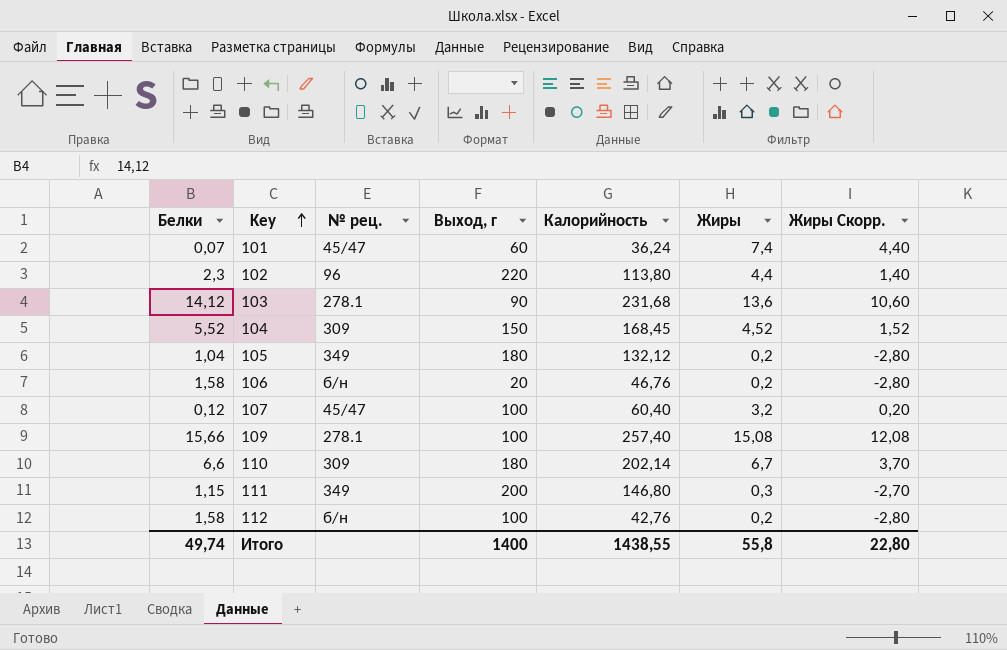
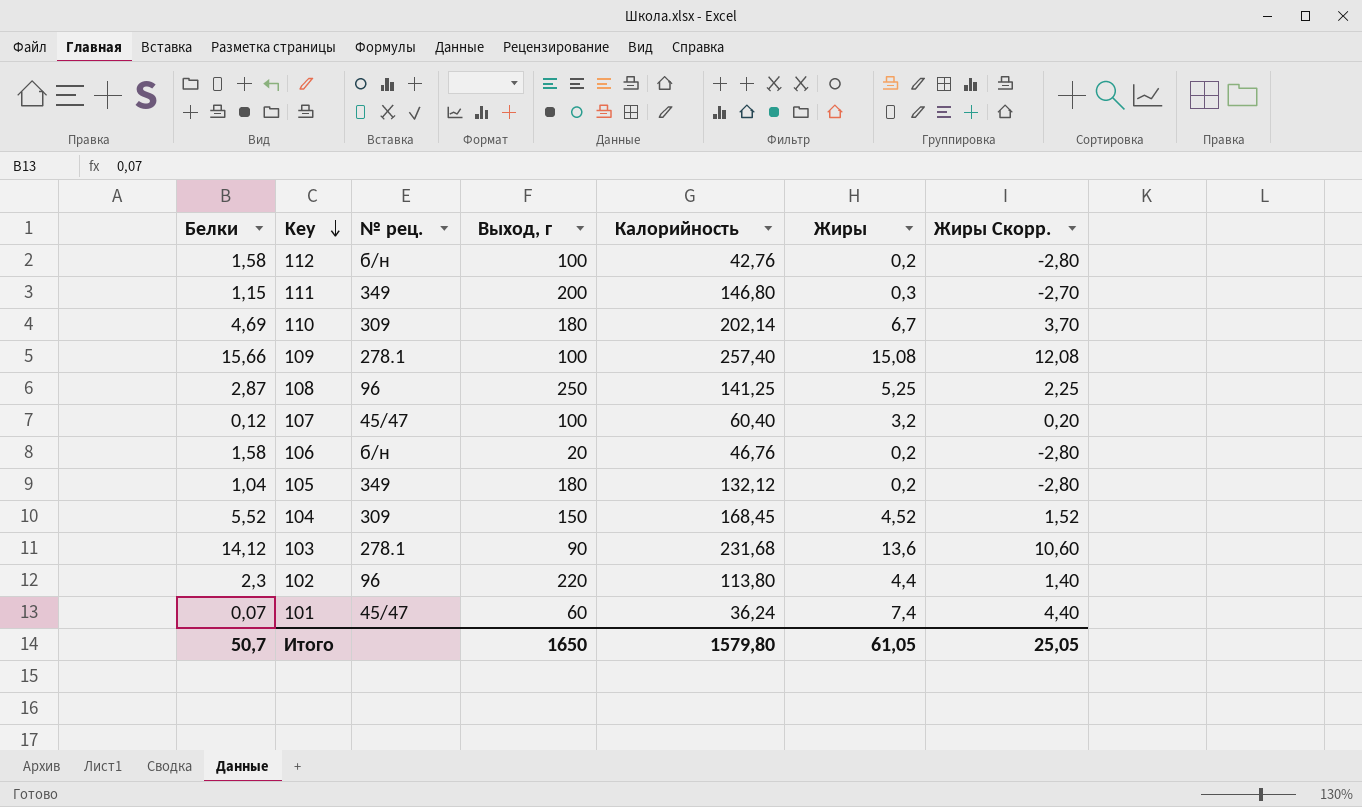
row order: Key ascending -> Key descending
110 | Белки: 6,6 -> 4,69
row 108: none -> 2,87 | 96 | 250 | 141,25 | 5,25 | 2,25
Итого | Белки: 49,74 -> 50,7
Итого | Выход, г: 1400 -> 1650
Итого | Калорийность: 1438,55 -> 1579,80
Итого | Жиры: 55,8 -> 61,05
Итого | Жиры Скорр.: 22,80 -> 25,05

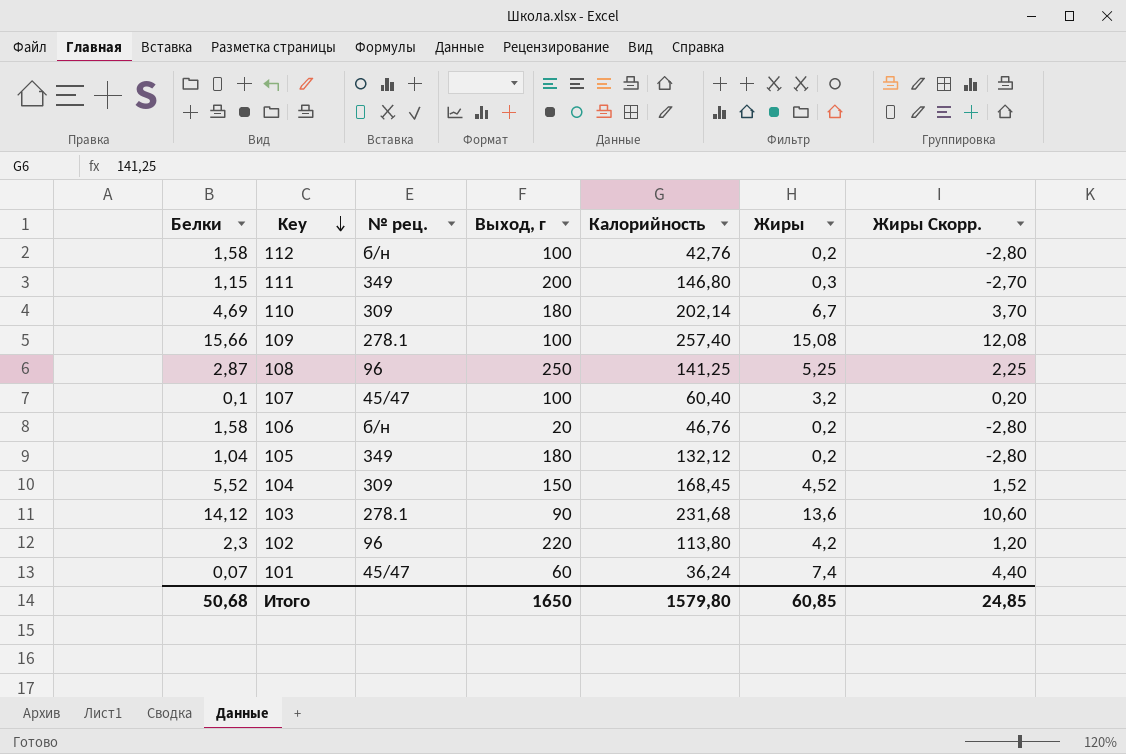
107 | Белки: 0,12 -> 0,1
102 | Жиры: 4,4 -> 4,2
102 | Жиры Скорр.: 1,40 -> 1,20
Итого | Белки: 50,7 -> 50,68
Итого | Жиры: 61,05 -> 60,85
Итого | Жиры Скорр.: 25,05 -> 24,85

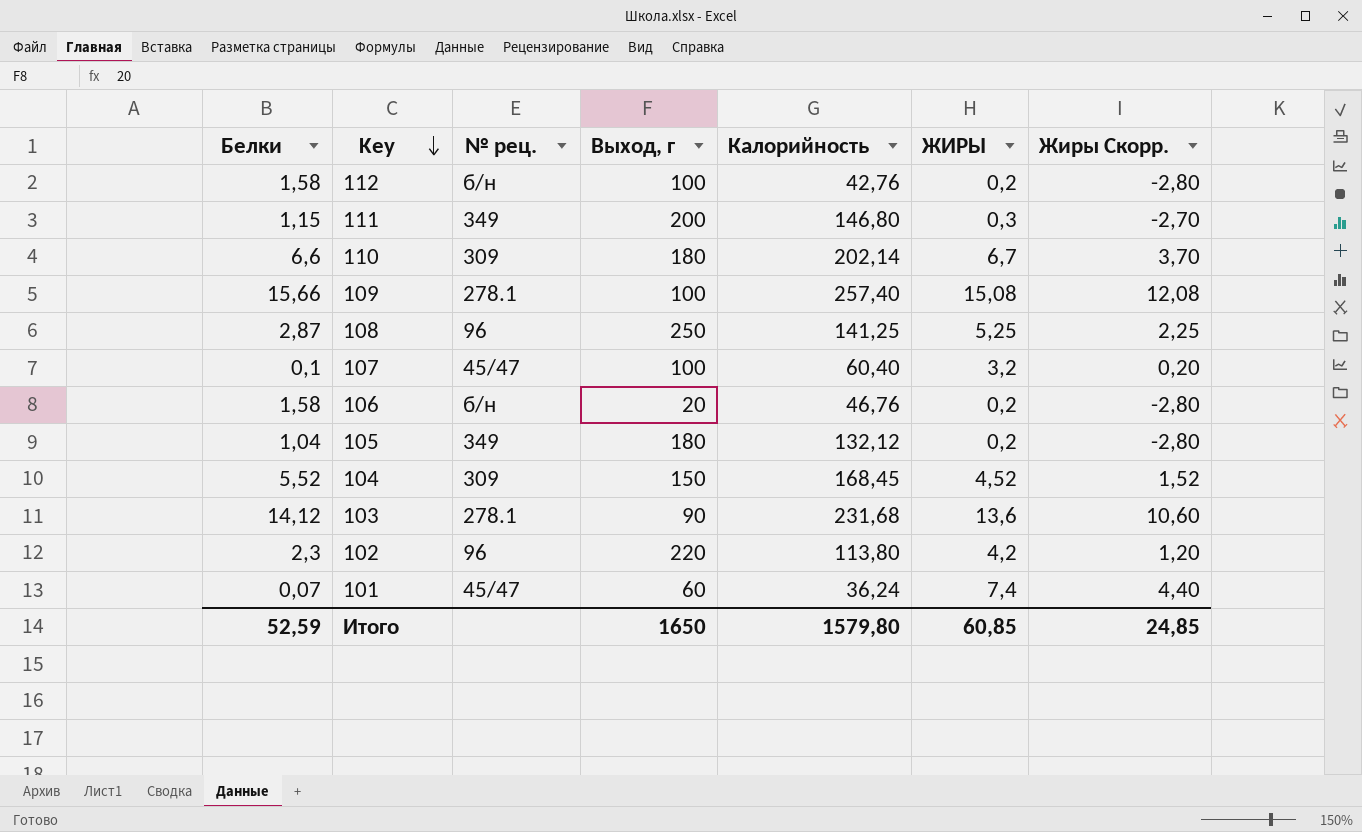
column name: Жиры -> ЖИРЫ
110 | Белки: 4,69 -> 6,6
Итого | Белки: 50,68 -> 52,59

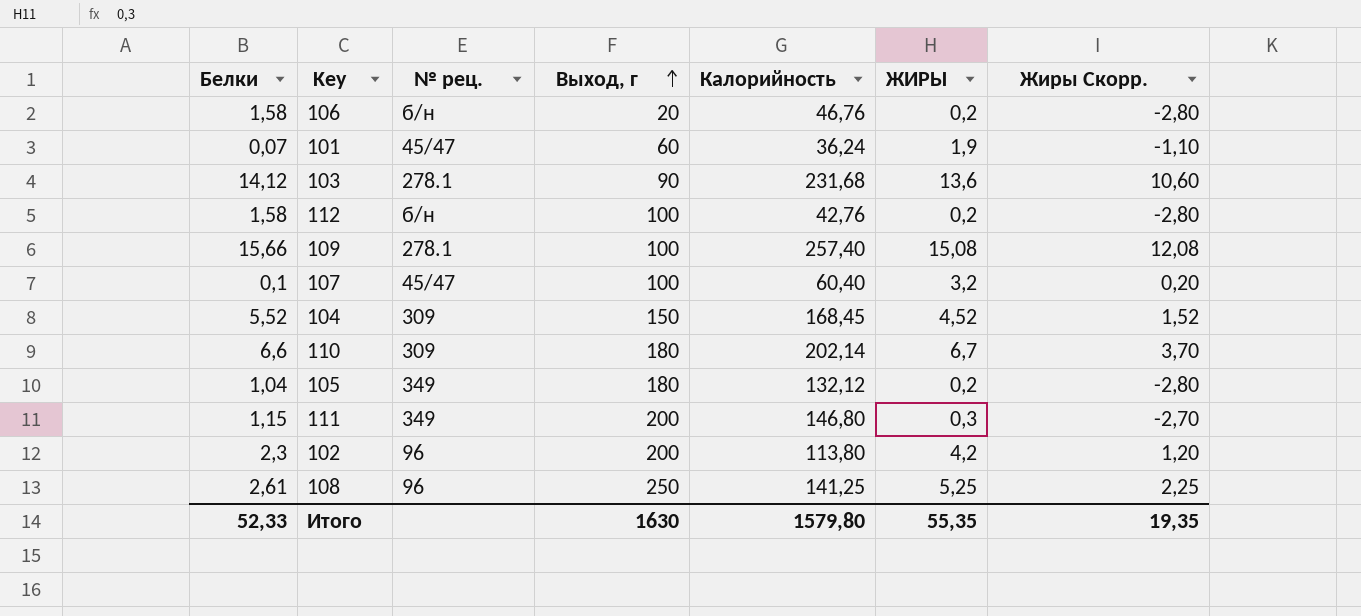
row order: Key descending -> Выход, г ascending
101 | ЖИРЫ: 7,4 -> 1,9
101 | Жиры Скорр.: 4,40 -> -1,10
102 | Выход, г: 220 -> 200
108 | Белки: 2,87 -> 2,61
Итого | Белки: 52,59 -> 52,33
Итого | Выход, г: 1650 -> 1630
Итого | ЖИРЫ: 60,85 -> 55,35
Итого | Жиры Скорр.: 24,85 -> 19,35

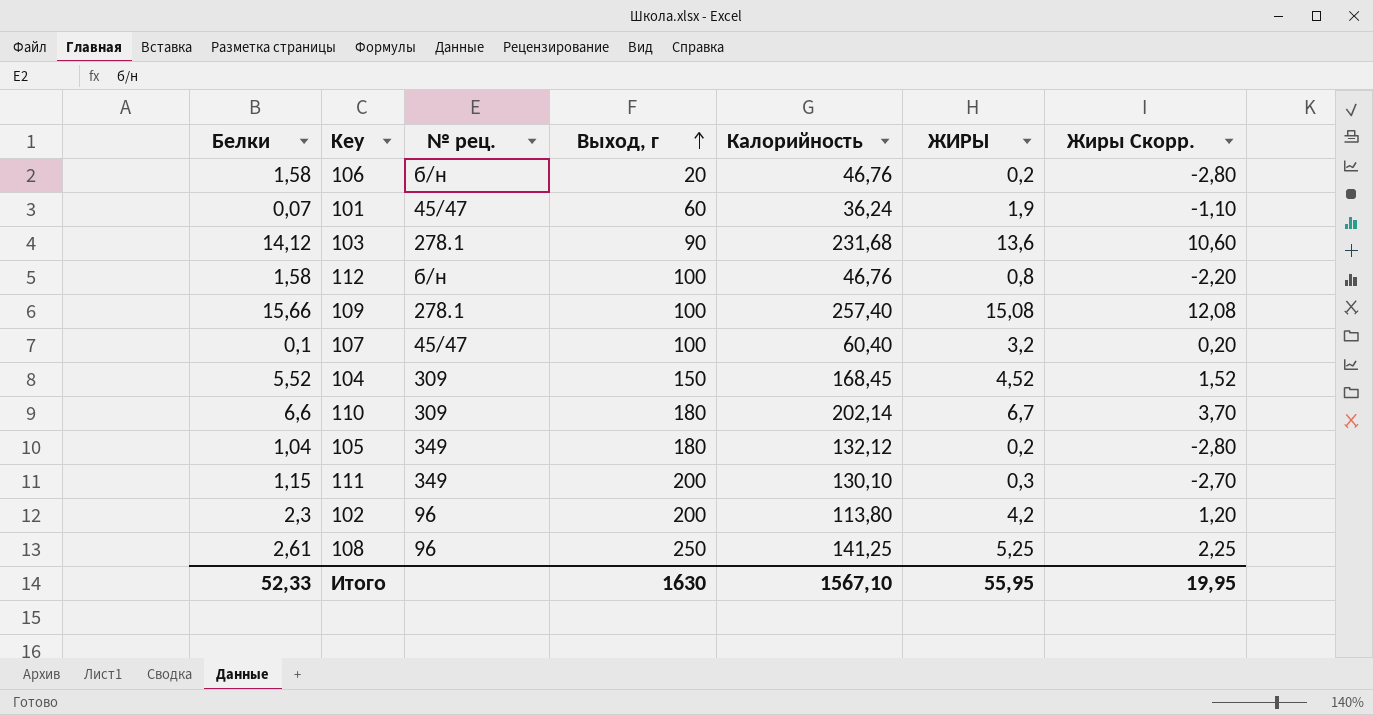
112 | Калорийность: 42,76 -> 46,76
112 | ЖИРЫ: 0,2 -> 0,8
112 | Жиры Скорр.: -2,80 -> -2,20
111 | Калорийность: 146,80 -> 130,10
Итого | Калорийность: 1579,80 -> 1567,10
Итого | ЖИРЫ: 55,35 -> 55,95
Итого | Жиры Скорр.: 19,35 -> 19,95

